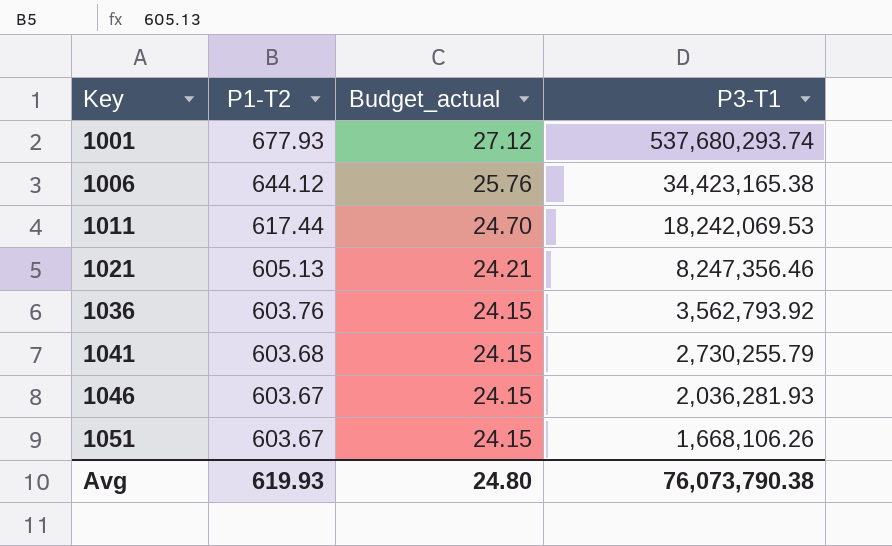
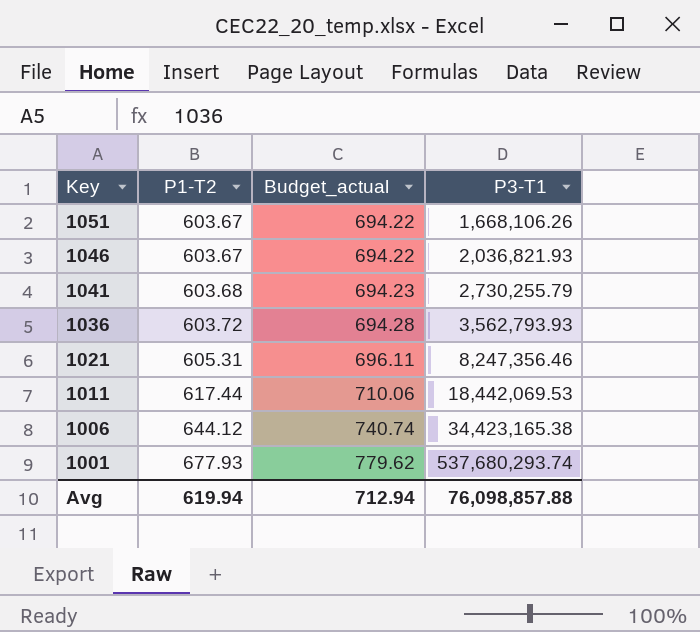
row order: Key ascending -> Key descending
column Budget_actual | formula: [P1-T2] * 0.04 -> [P1-T2] * 1.15
1046 | P3-T1: 2,036,281.93 -> 2,036,821.93
1036 | P1-T2: 603.76 -> 603.72
1036 | P3-T1: 3,562,793.92 -> 3,562,793.93
1021 | P1-T2: 605.13 -> 605.31
1011 | P3-T1: 18,242,069.53 -> 18,442,069.53
Avg | P1-T2: 619.93 -> 619.94
Avg | Budget_actual: 24.80 -> 712.94
Avg | P3-T1: 76,073,790.38 -> 76,098,857.88

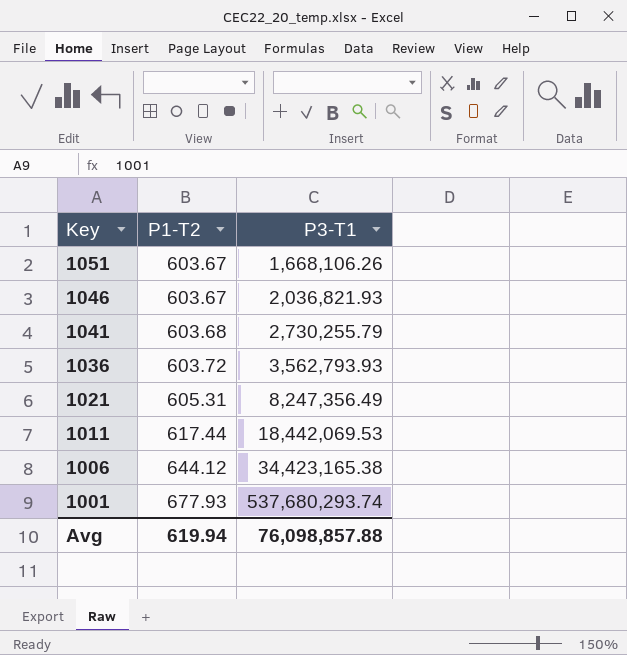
column Budget_actual | formula: [P1-T2] * 1.15 -> none
1021 | P3-T1: 8,247,356.46 -> 8,247,356.49

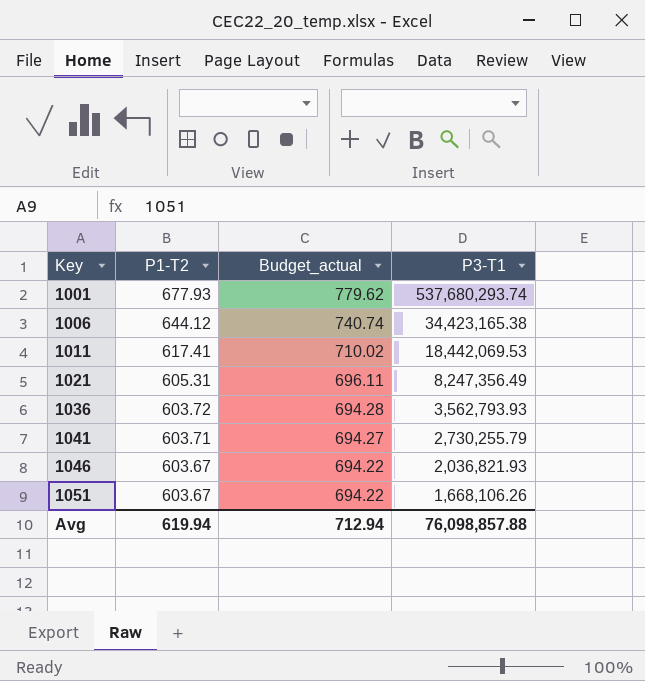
row order: Key descending -> Key ascending
column Budget_actual | formula: none -> [P1-T2] * 1.15
1011 | P1-T2: 617.44 -> 617.41
1041 | P1-T2: 603.68 -> 603.71

